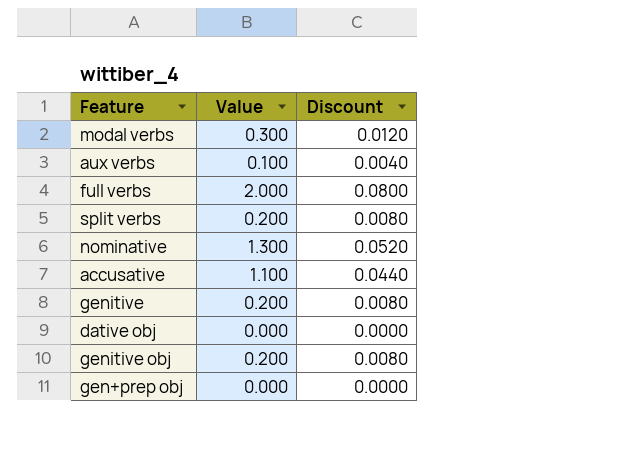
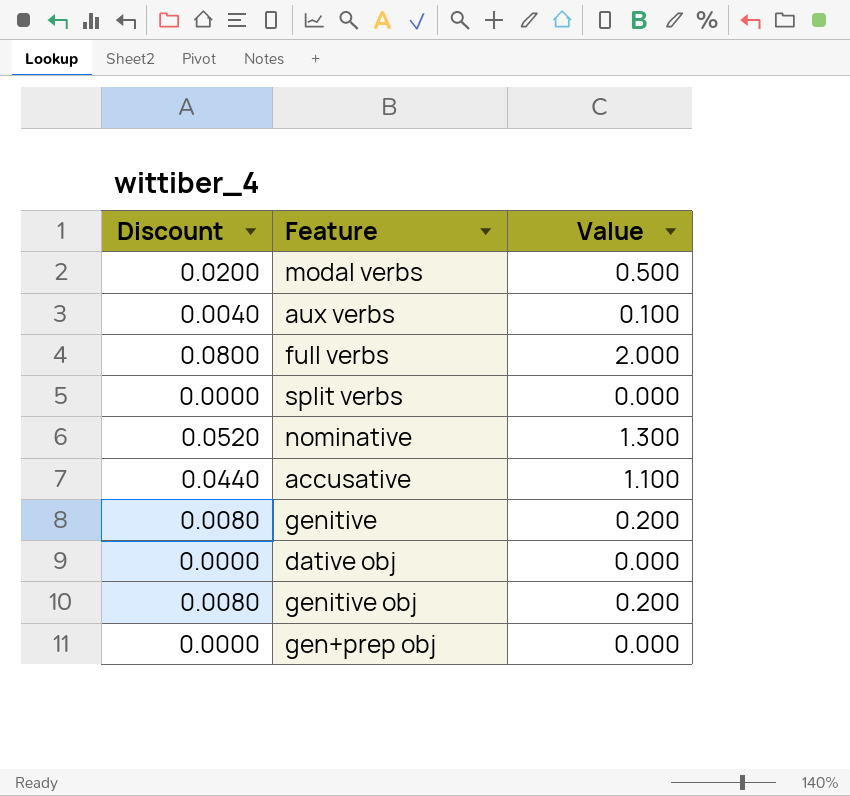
column Discount | position: 3 -> 1
modal verbs | Discount: 0.0120 -> 0.0200
modal verbs | Value: 0.300 -> 0.500
split verbs | Discount: 0.0080 -> 0.0000
split verbs | Value: 0.200 -> 0.000

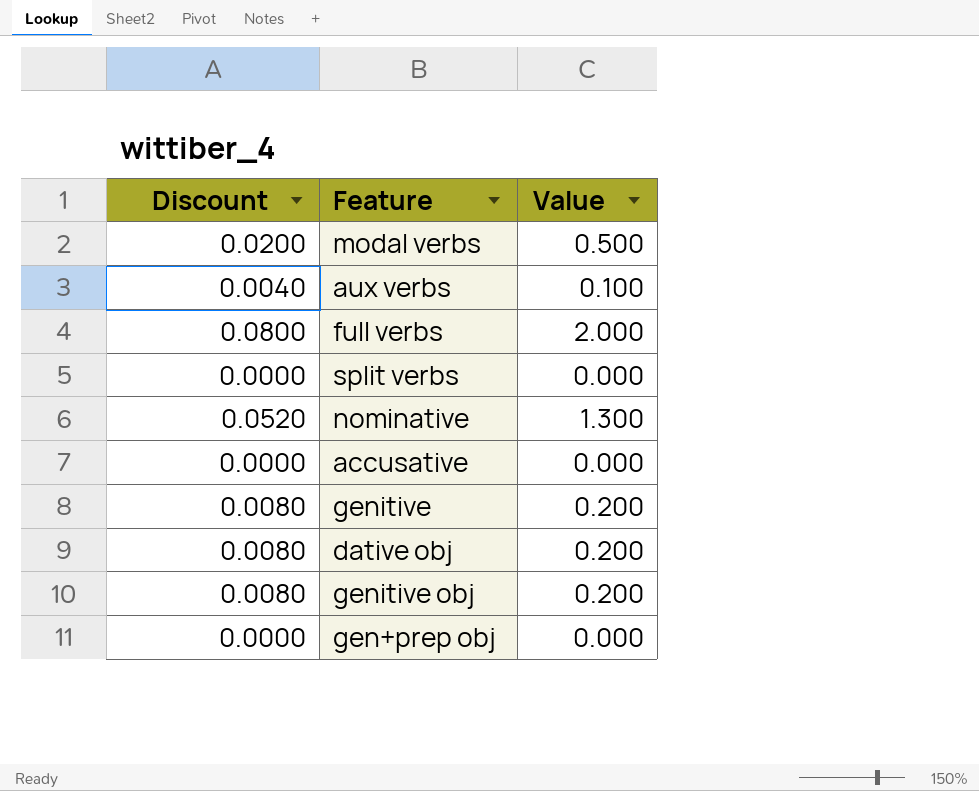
accusative | Discount: 0.0440 -> 0.0000
accusative | Value: 1.100 -> 0.000
dative obj | Discount: 0.0000 -> 0.0080
dative obj | Value: 0.000 -> 0.200

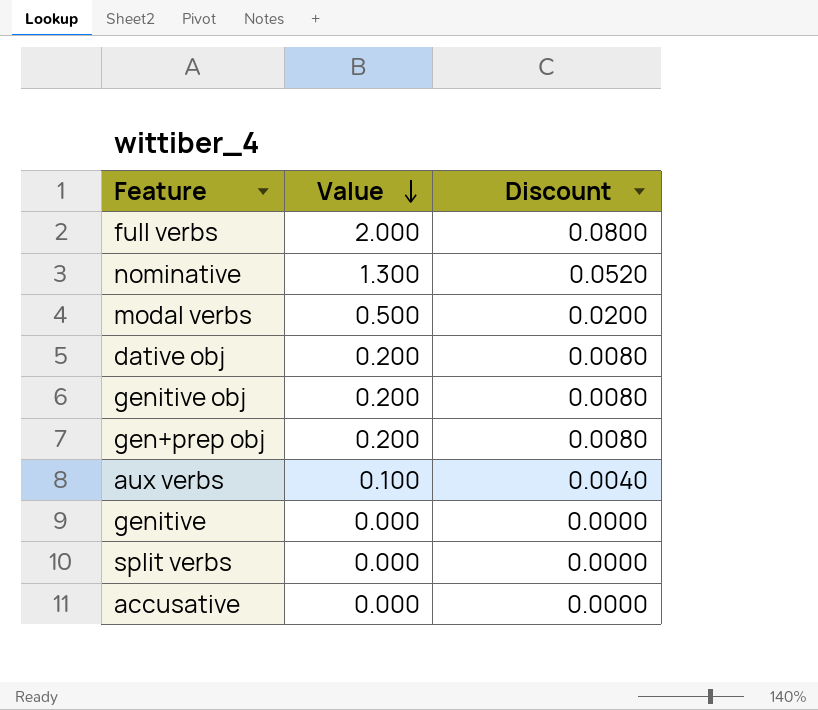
row order: none -> Value descending
column Discount | position: 1 -> 3
gen+prep obj | Value: 0.000 -> 0.200
gen+prep obj | Discount: 0.0000 -> 0.0080
genitive | Value: 0.200 -> 0.000
genitive | Discount: 0.0080 -> 0.0000

